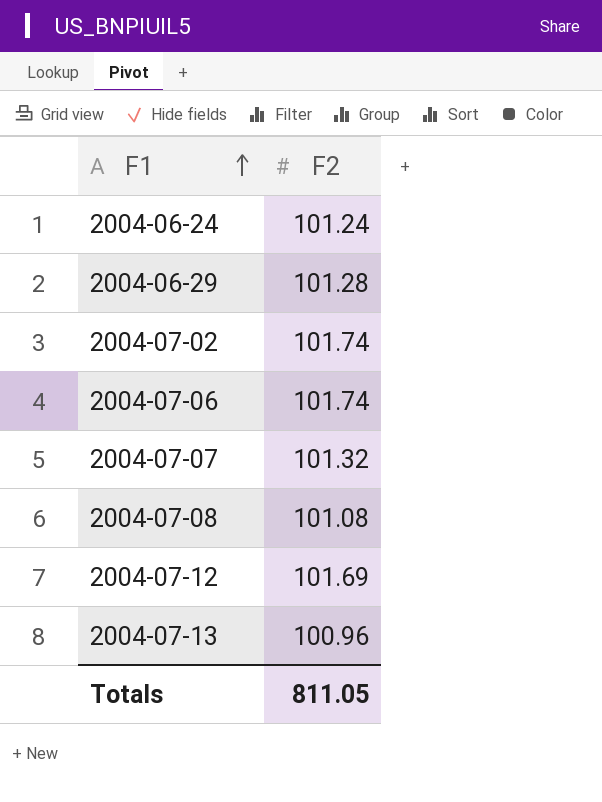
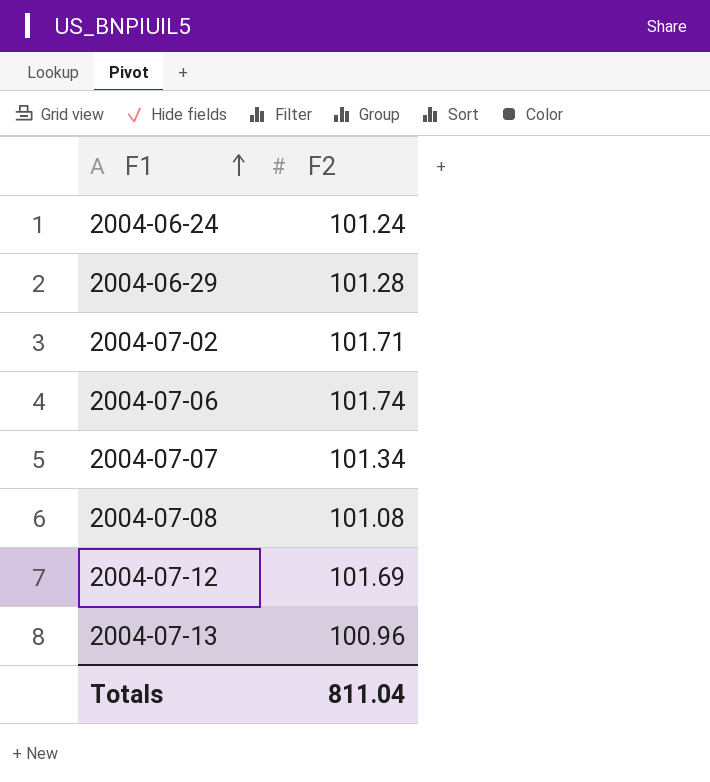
2004-07-02 | F2: 101.74 -> 101.71
2004-07-07 | F2: 101.32 -> 101.34
Totals | F2: 811.05 -> 811.04

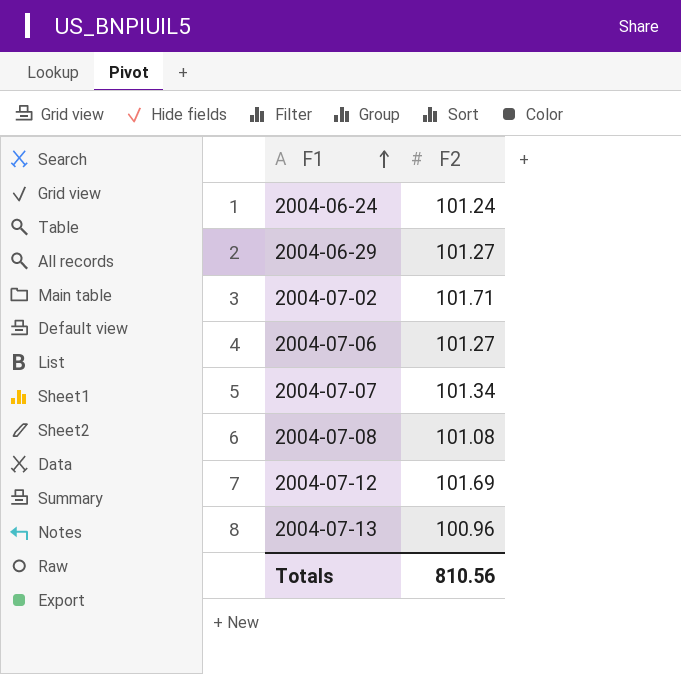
2004-06-29 | F2: 101.28 -> 101.27
2004-07-06 | F2: 101.74 -> 101.27
Totals | F2: 811.04 -> 810.56

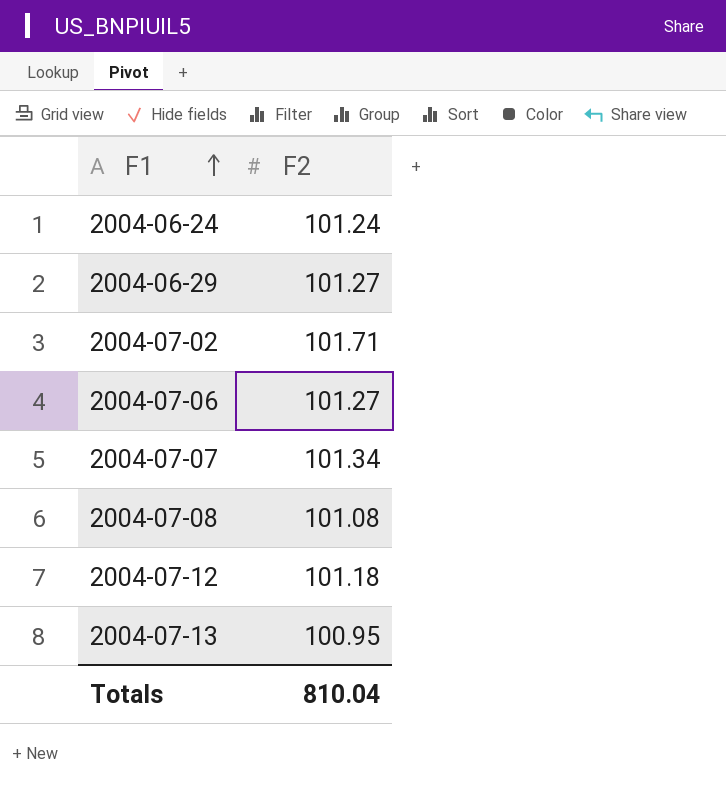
2004-07-12 | F2: 101.69 -> 101.18
2004-07-13 | F2: 100.96 -> 100.95
Totals | F2: 810.56 -> 810.04

